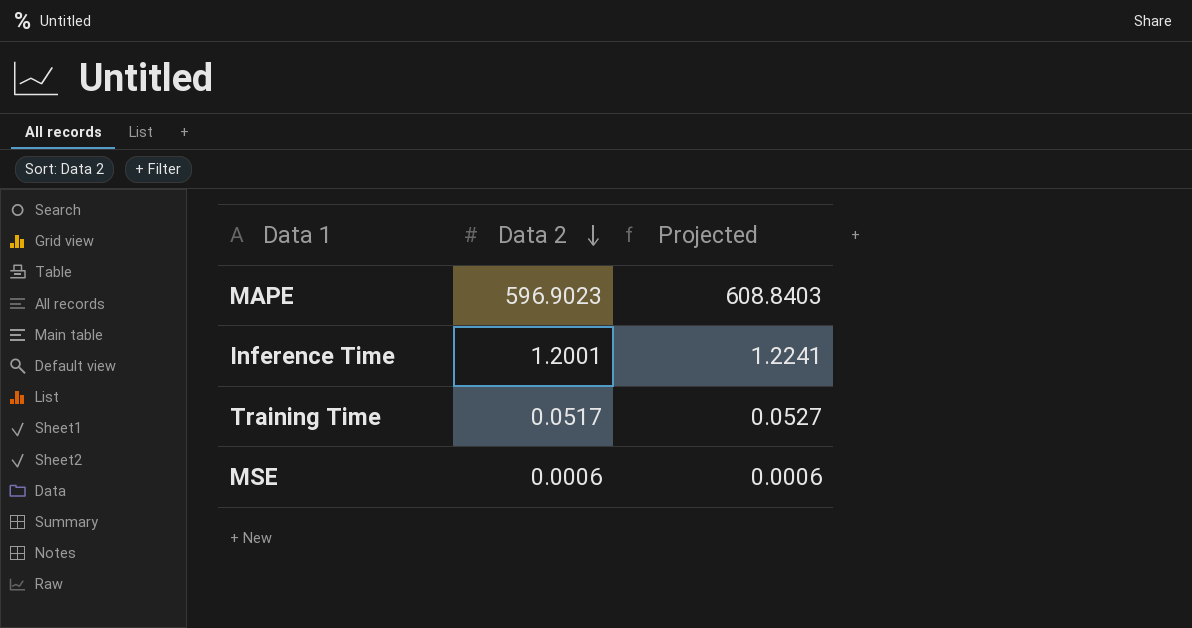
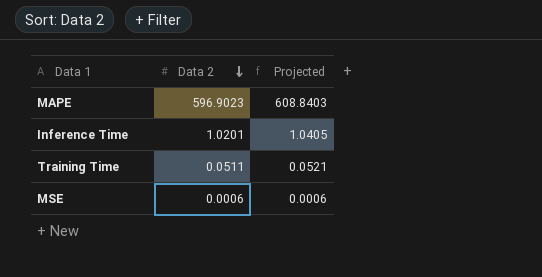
Inference Time | Data 2: 1.2001 -> 1.0201
Inference Time | Projected: 1.2241 -> 1.0405
Training Time | Data 2: 0.0517 -> 0.0511
Training Time | Projected: 0.0527 -> 0.0521

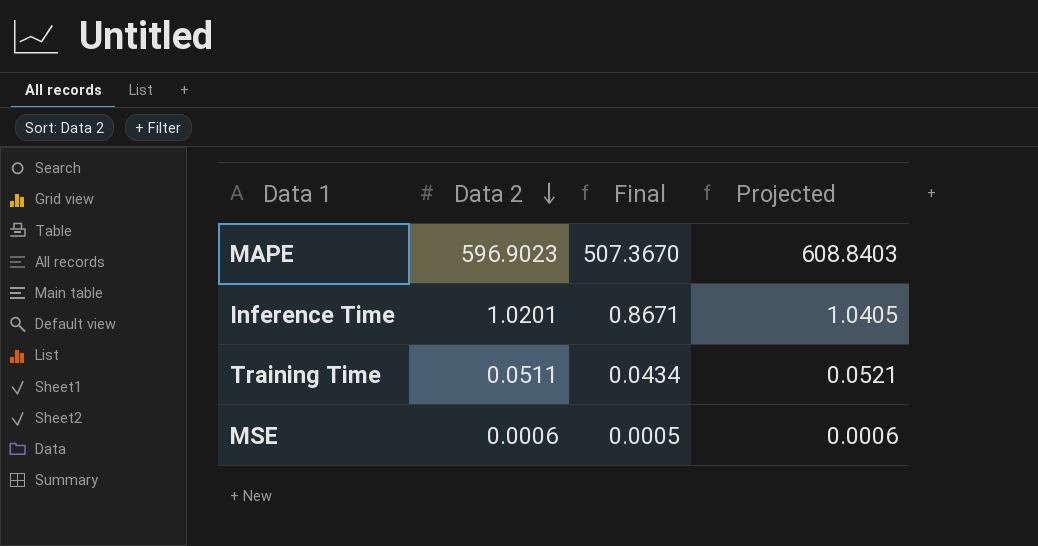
column Final | formula: none -> [Data 2] * 0.85

